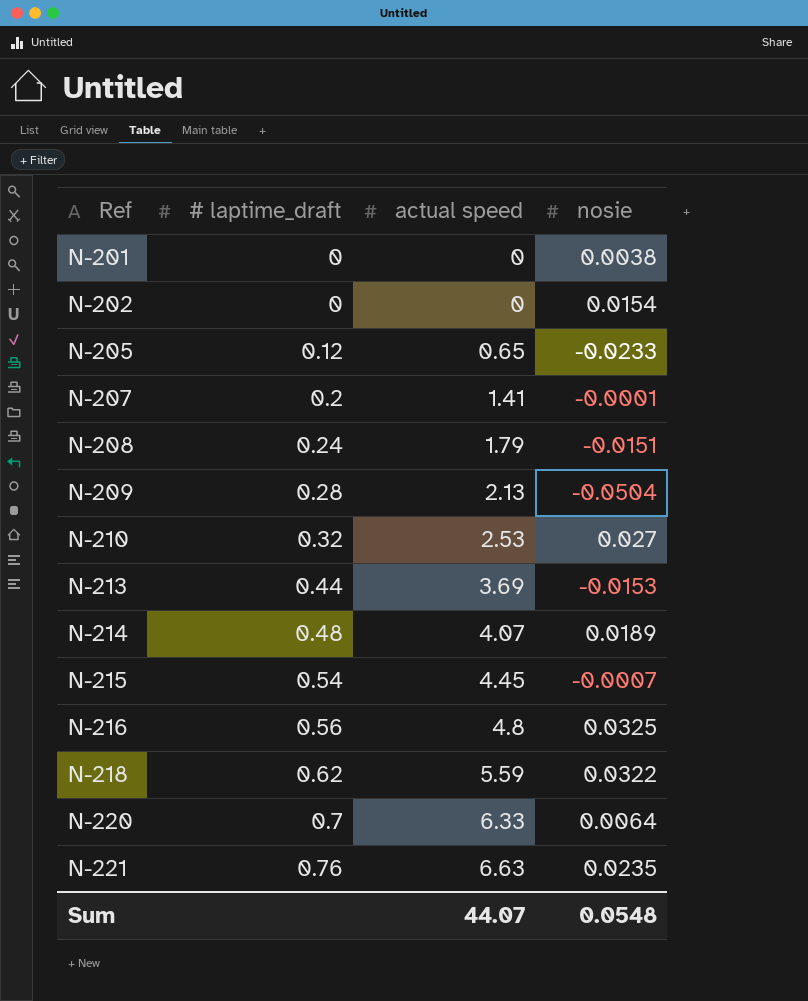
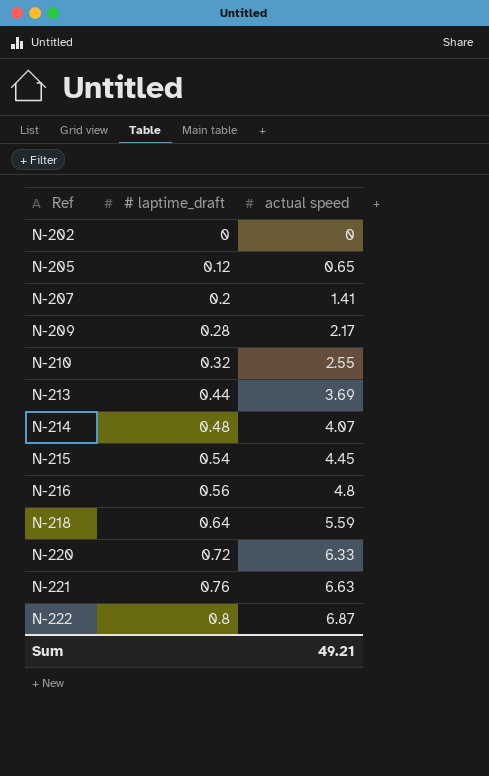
column nosie | position: 4 -> none
row N-201: 0 | 0 | 0.0038 -> none
row N-208: 0.24 | 1.79 | -0.0151 -> none
N-209 | actual speed: 2.13 -> 2.17
N-210 | actual speed: 2.53 -> 2.55
N-218 | # laptime_draft: 0.62 -> 0.64
N-220 | # laptime_draft: 0.7 -> 0.72
row N-222: none -> 0.8 | 6.87
Sum | actual speed: 44.07 -> 49.21

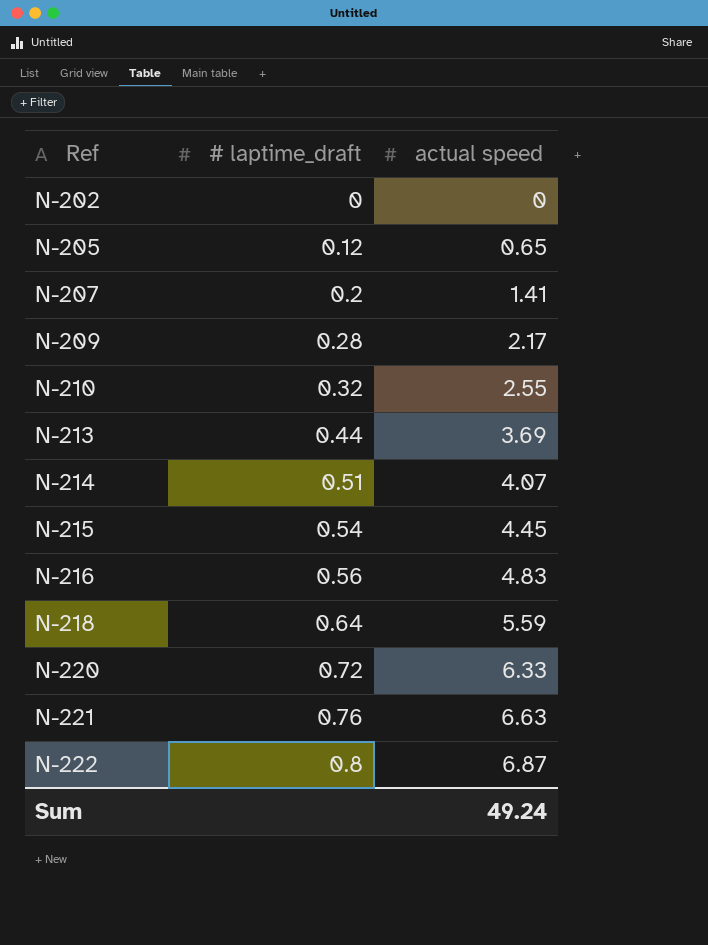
N-214 | # laptime_draft: 0.48 -> 0.51
N-216 | actual speed: 4.8 -> 4.83
Sum | actual speed: 49.21 -> 49.24

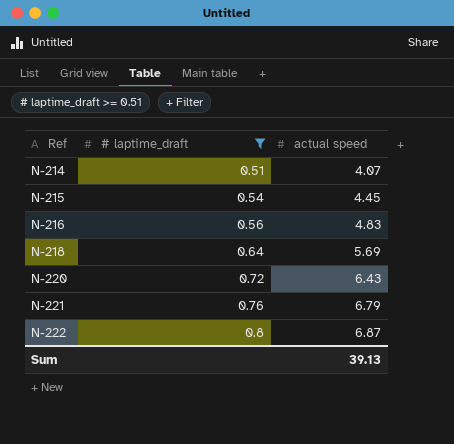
filter: none -> # laptime_draft >= 0.51
N-218 | actual speed: 5.59 -> 5.69
N-220 | actual speed: 6.33 -> 6.43
N-221 | actual speed: 6.63 -> 6.79
Sum | actual speed: 49.24 -> 39.13

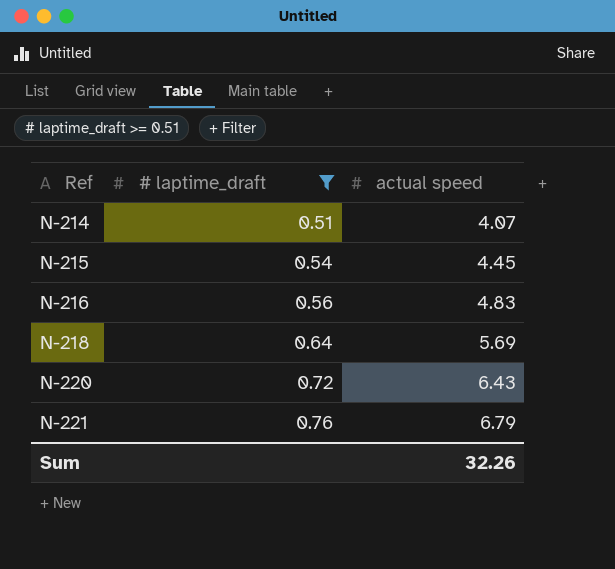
row N-222: 0.8 | 6.87 -> none
Sum | actual speed: 39.13 -> 32.26

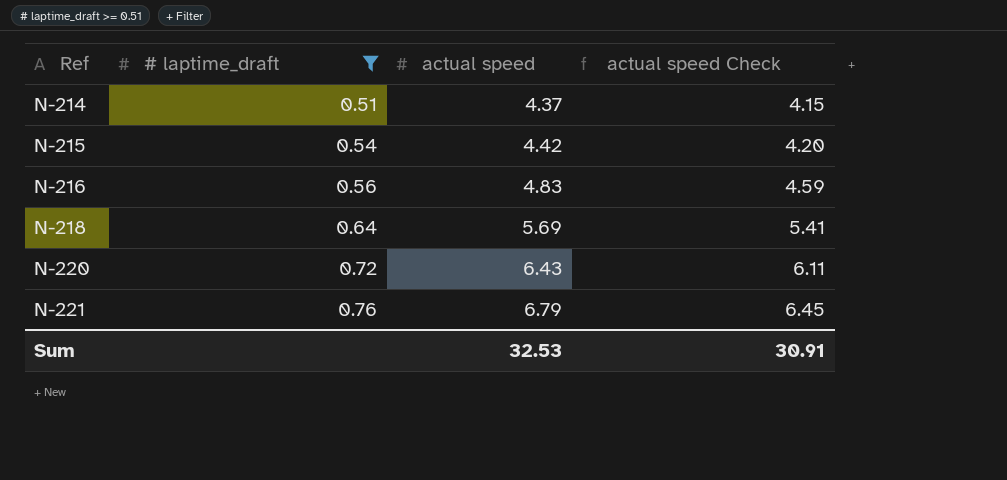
column actual speed Check | formula: none -> [actual speed] * 0.95
N-214 | actual speed: 4.07 -> 4.37
N-215 | actual speed: 4.45 -> 4.42
Sum | actual speed: 32.26 -> 32.53

